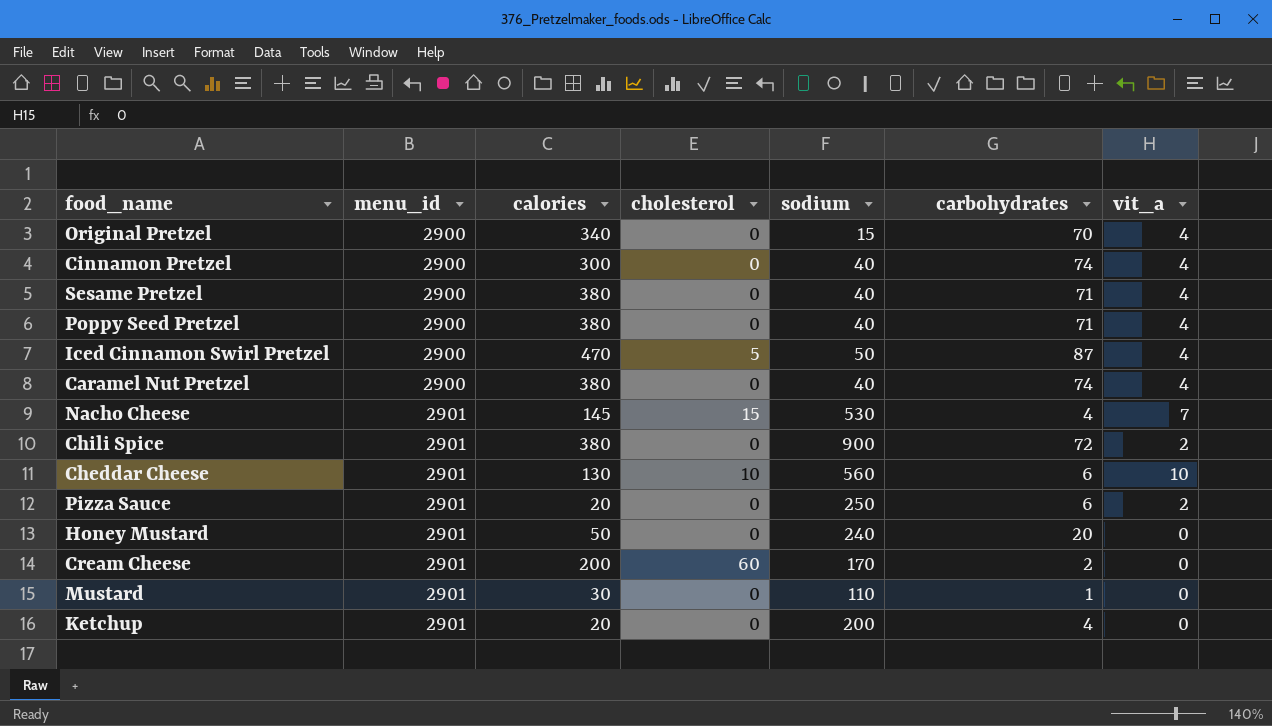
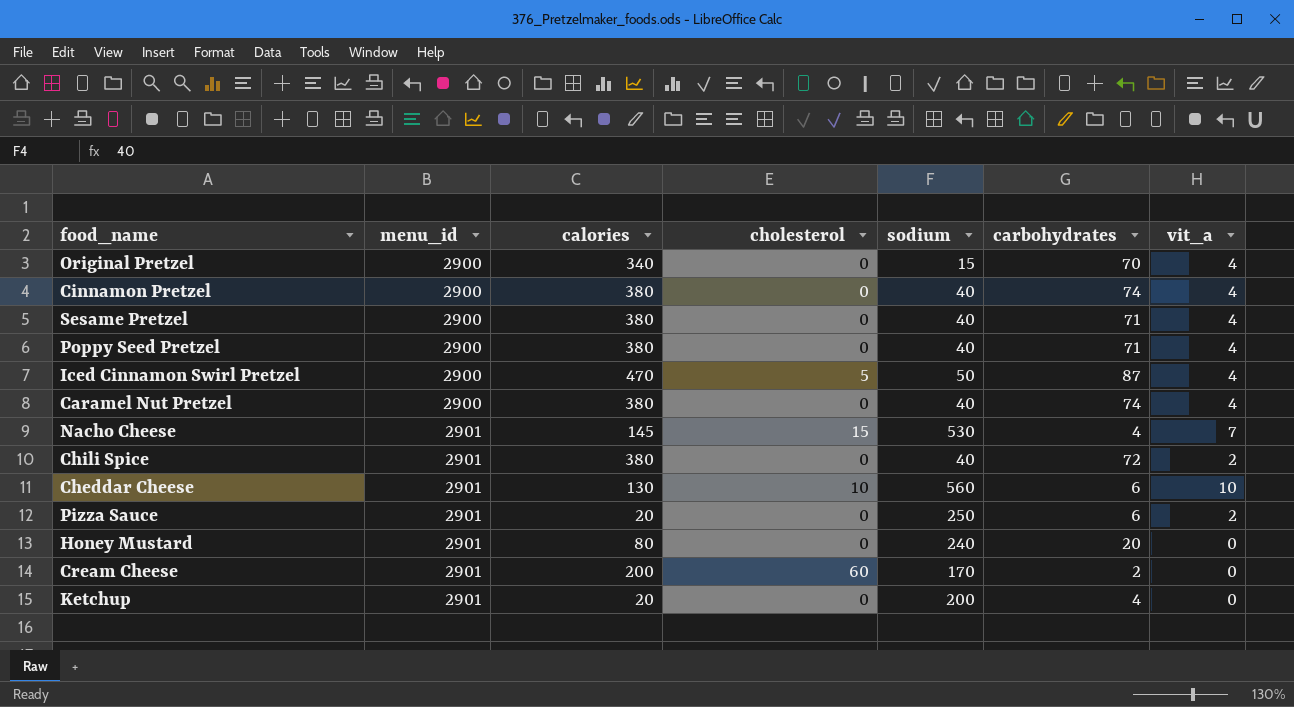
row Mustard: 2901 | 30 | 0 | 110 | 1 | 0 -> none
Cinnamon Pretzel | calories: 300 -> 380
Chili Spice | sodium: 900 -> 40
Honey Mustard | calories: 50 -> 80

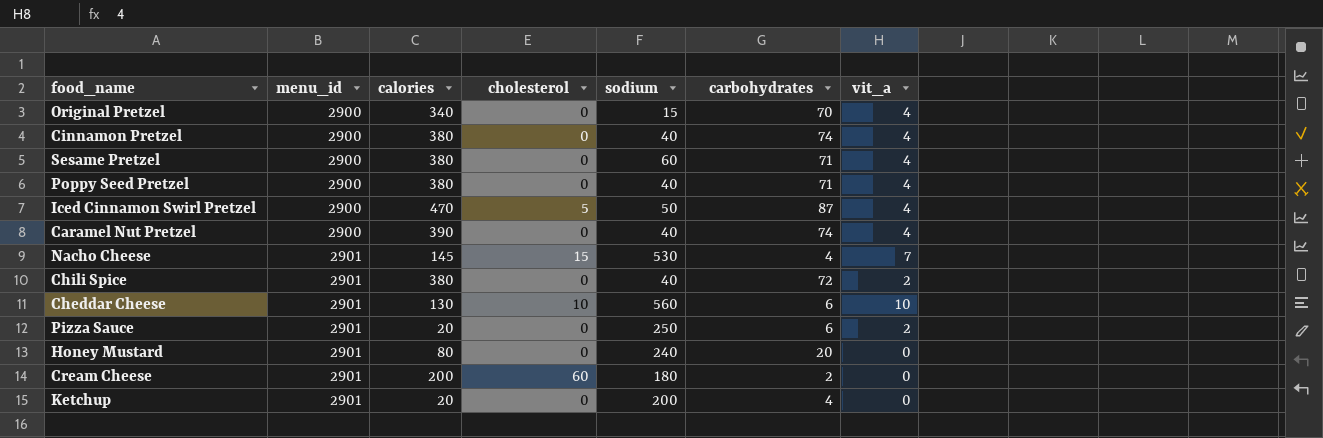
Sesame Pretzel | sodium: 40 -> 60
Caramel Nut Pretzel | calories: 380 -> 390
Cream Cheese | sodium: 170 -> 180

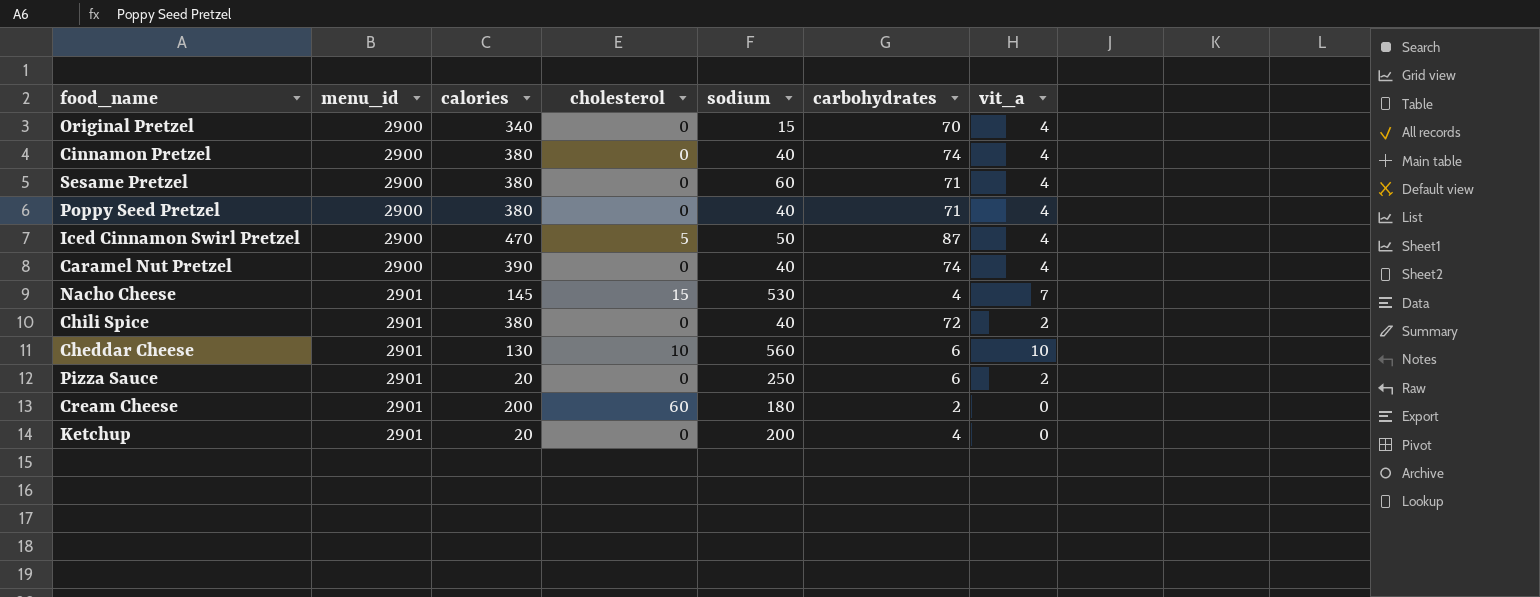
row Honey Mustard: 2901 | 80 | 0 | 240 | 20 | 0 -> none

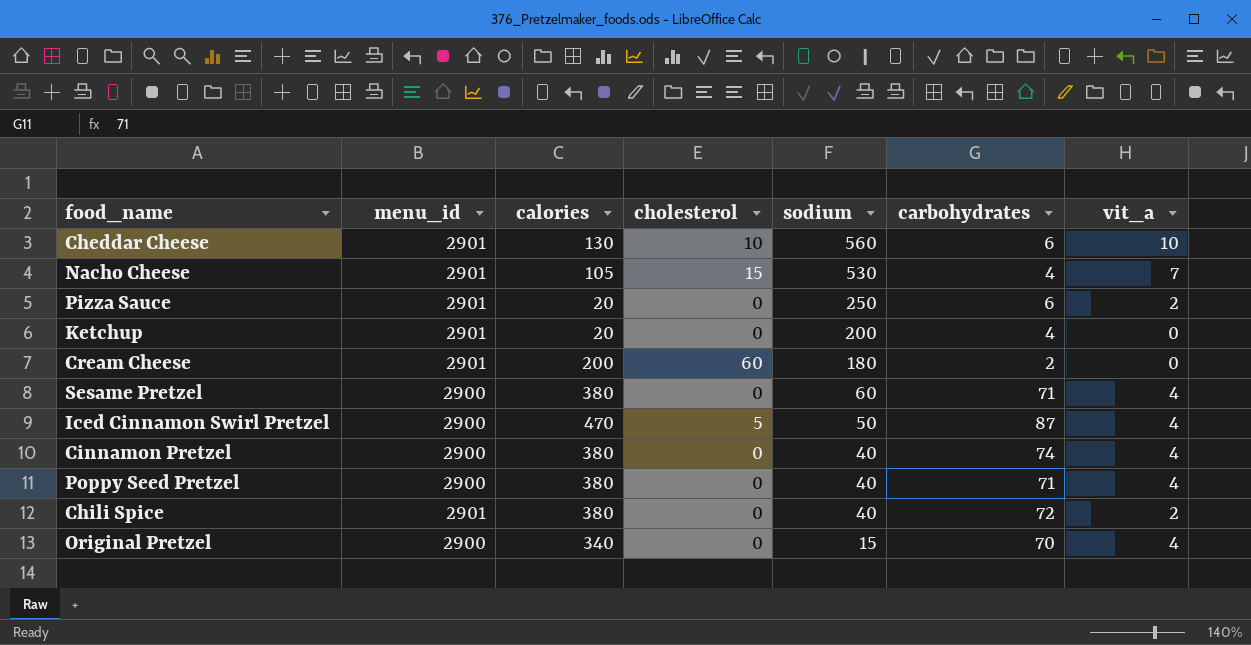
row order: menu_id ascending -> sodium descending
row Caramel Nut Pretzel: 2900 | 390 | 0 | 40 | 74 | 4 -> none
Nacho Cheese | calories: 145 -> 105

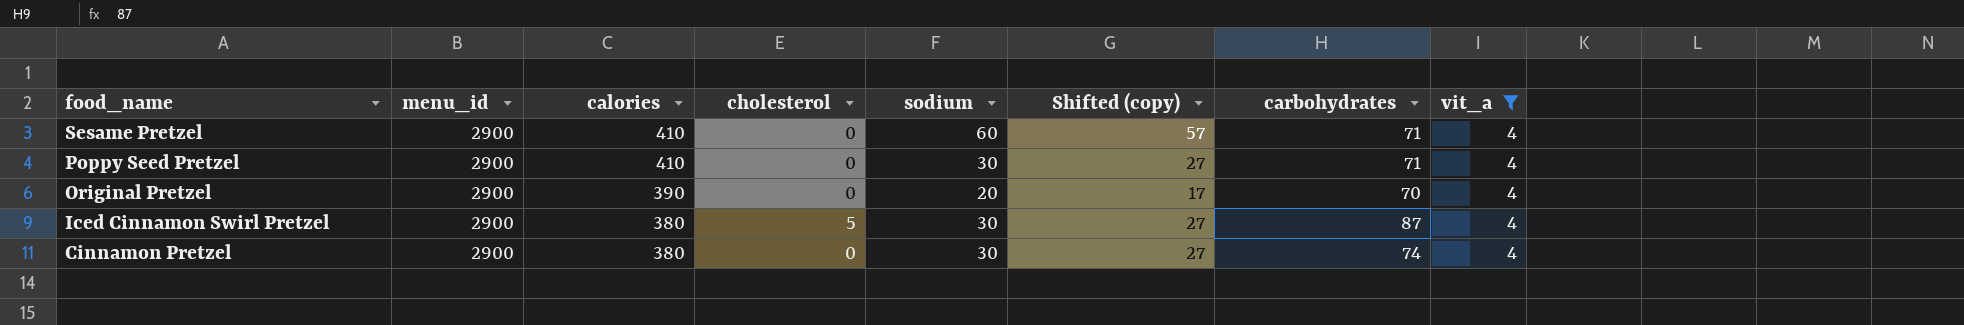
filter: none -> vit_a = 4
row order: sodium descending -> food_name descending
column Shifted (copy) | formula: none -> [sodium] - 3
Sesame Pretzel | calories: 380 -> 410
Poppy Seed Pretzel | calories: 380 -> 410
Poppy Seed Pretzel | sodium: 40 -> 30
Original Pretzel | calories: 340 -> 390
Original Pretzel | sodium: 15 -> 20
Iced Cinnamon Swirl Pretzel | calories: 470 -> 380
Iced Cinnamon Swirl Pretzel | sodium: 50 -> 30
Cinnamon Pretzel | sodium: 40 -> 30

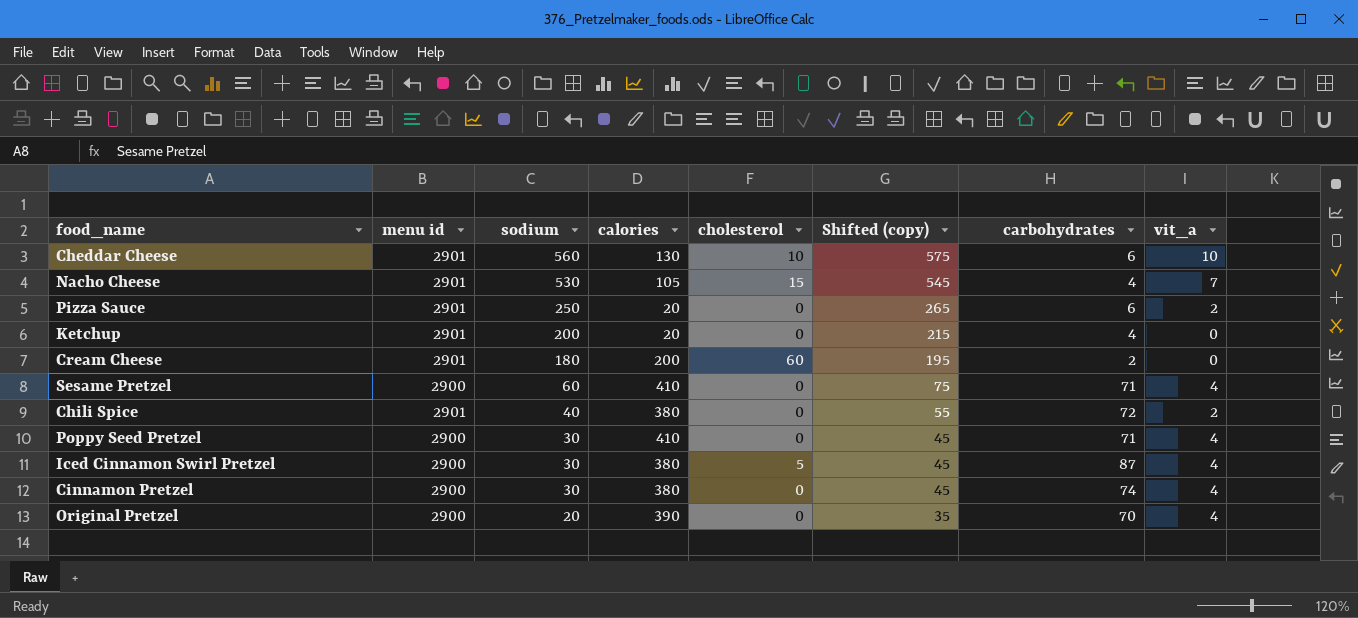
filter: vit_a = 4 -> none
row order: food_name descending -> sodium descending
column name: menu_id -> menu id
column sodium | position: 5 -> 3
column Shifted (copy) | formula: [sodium] - 3 -> [sodium] + 15

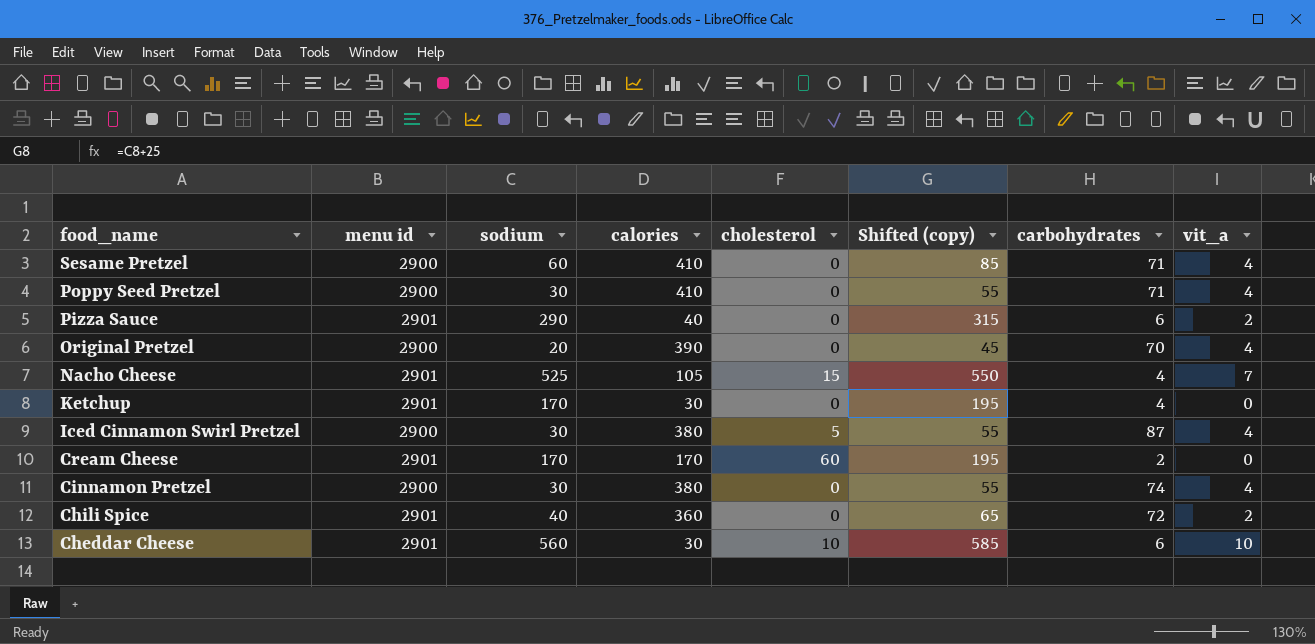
row order: sodium descending -> food_name descending
column Shifted (copy) | formula: [sodium] + 15 -> [sodium] + 25
Pizza Sauce | sodium: 250 -> 290
Pizza Sauce | calories: 20 -> 40
Nacho Cheese | sodium: 530 -> 525
Ketchup | sodium: 200 -> 170
Ketchup | calories: 20 -> 30
Cream Cheese | sodium: 180 -> 170
Cream Cheese | calories: 200 -> 170
Chili Spice | calories: 380 -> 360
Cheddar Cheese | calories: 130 -> 30

